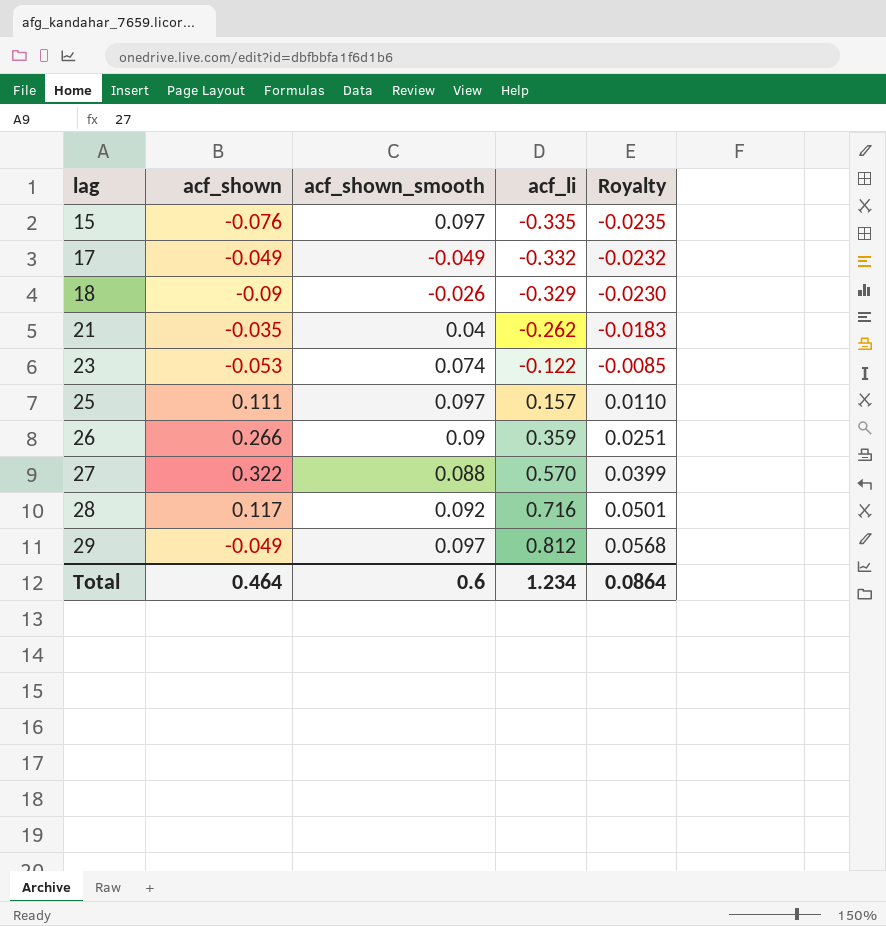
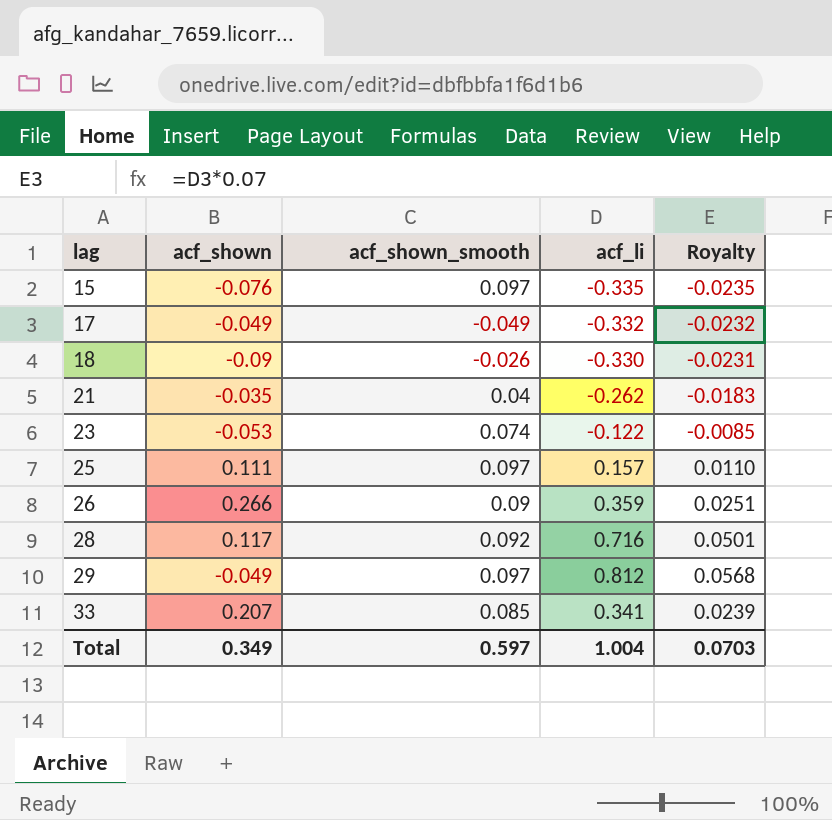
row 27: 0.322 | 0.088 | 0.570 | 0.0399 -> none
18 | acf_li: -0.329 -> -0.330
18 | Royalty: -0.0230 -> -0.0231
row 33: none -> 0.207 | 0.085 | 0.341 | 0.0239
Total | acf_shown: 0.464 -> 0.349
Total | acf_shown_smooth: 0.6 -> 0.597
Total | acf_li: 1.234 -> 1.004
Total | Royalty: 0.0864 -> 0.0703

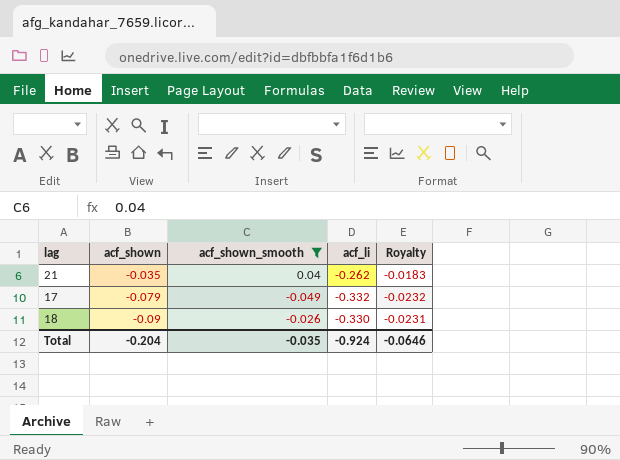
filter: none -> acf_shown_smooth <= 0.04
row order: lag ascending -> acf_shown descending
17 | acf_shown: -0.049 -> -0.079
Total | acf_shown: 0.349 -> -0.204
Total | acf_shown_smooth: 0.597 -> -0.035
Total | acf_li: 1.004 -> -0.924
Total | Royalty: 0.0703 -> -0.0646

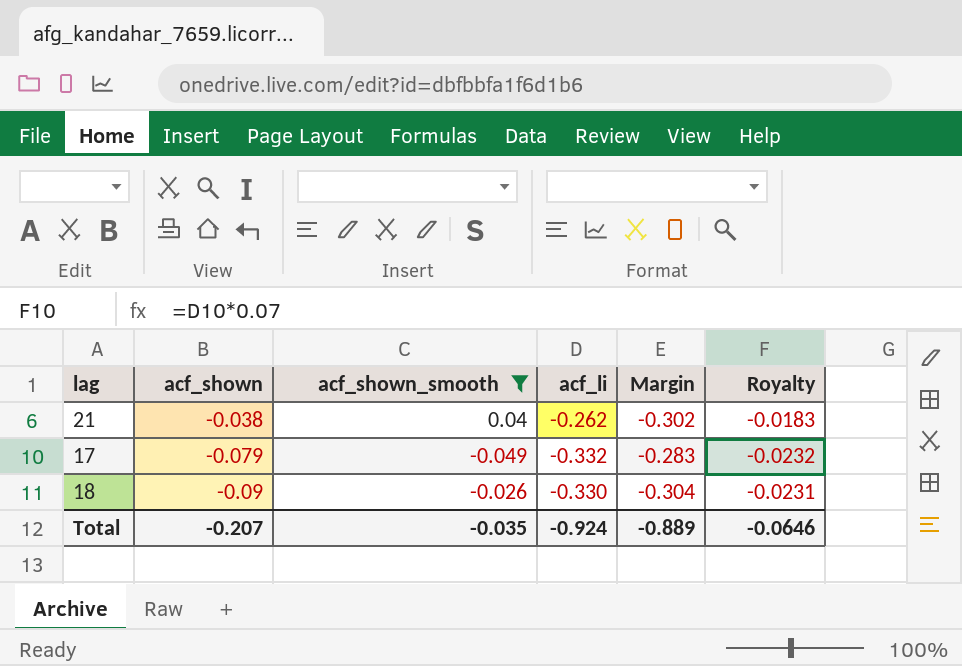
column Margin | formula: none -> [acf_li] - [acf_shown_smooth]
21 | acf_shown: -0.035 -> -0.038
Total | acf_shown: -0.204 -> -0.207

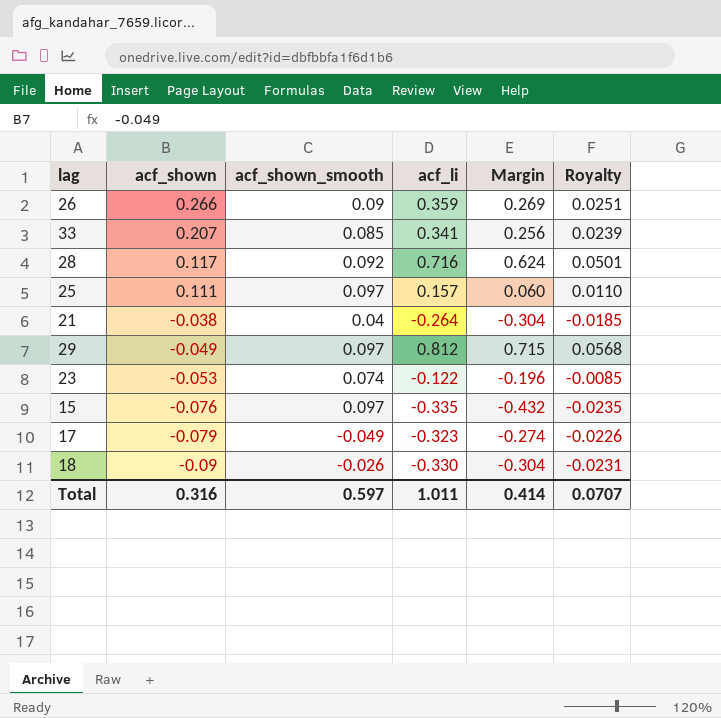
filter: acf_shown_smooth <= 0.04 -> none
21 | acf_li: -0.262 -> -0.264
21 | Margin: -0.302 -> -0.304
21 | Royalty: -0.0183 -> -0.0185
17 | acf_li: -0.332 -> -0.323
17 | Margin: -0.283 -> -0.274
17 | Royalty: -0.0232 -> -0.0226
Total | acf_shown: -0.207 -> 0.316
Total | acf_shown_smooth: -0.035 -> 0.597
Total | acf_li: -0.924 -> 1.011
Total | Margin: -0.889 -> 0.414
Total | Royalty: -0.0646 -> 0.0707

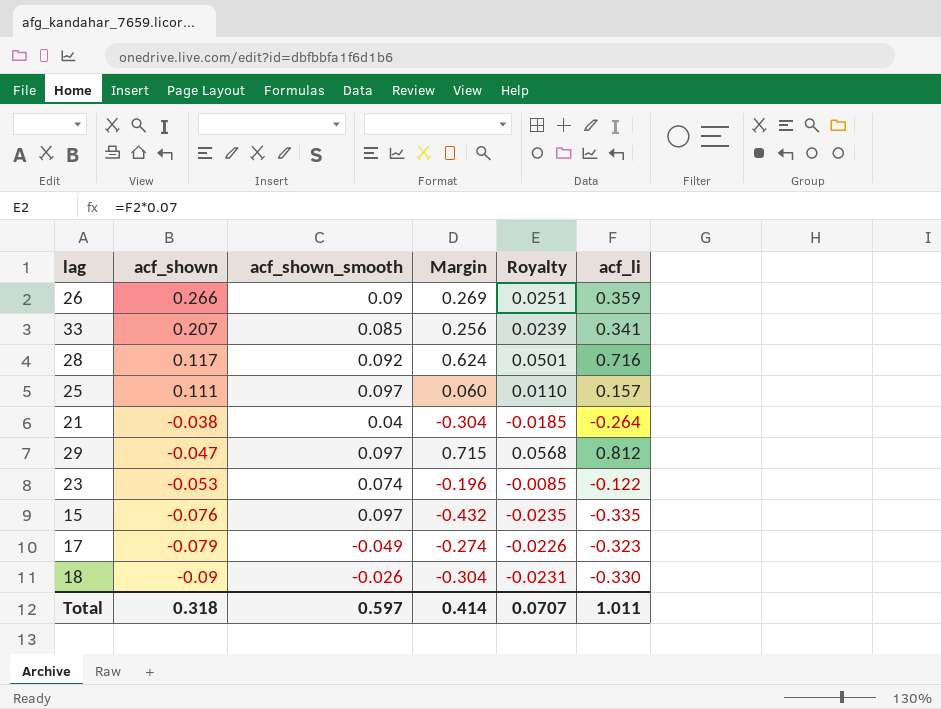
column acf_li | position: 4 -> 6
29 | acf_shown: -0.049 -> -0.047
Total | acf_shown: 0.316 -> 0.318

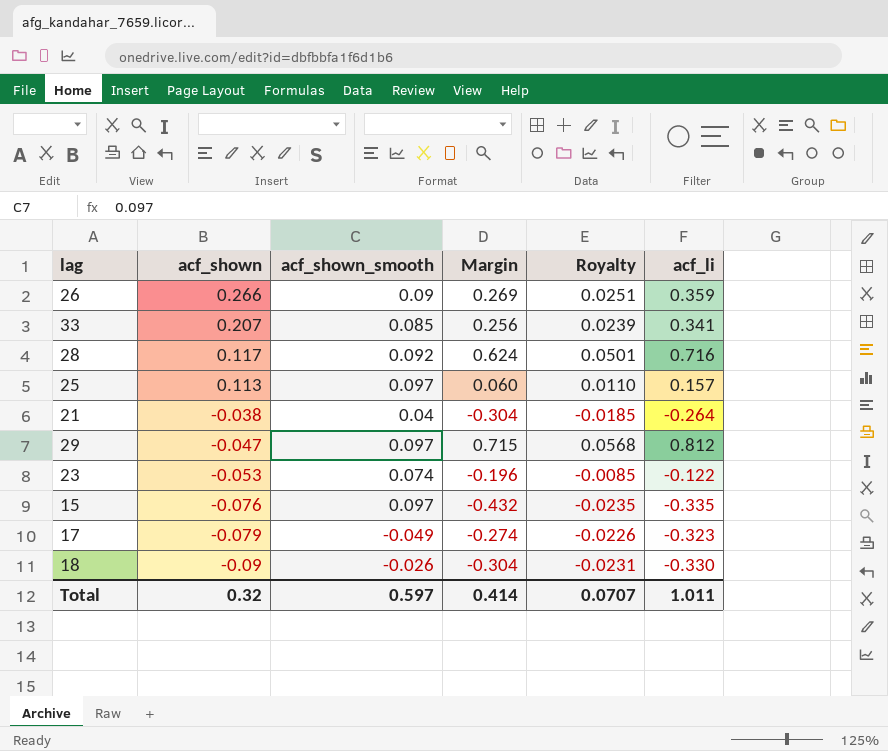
25 | acf_shown: 0.111 -> 0.113
Total | acf_shown: 0.318 -> 0.32

